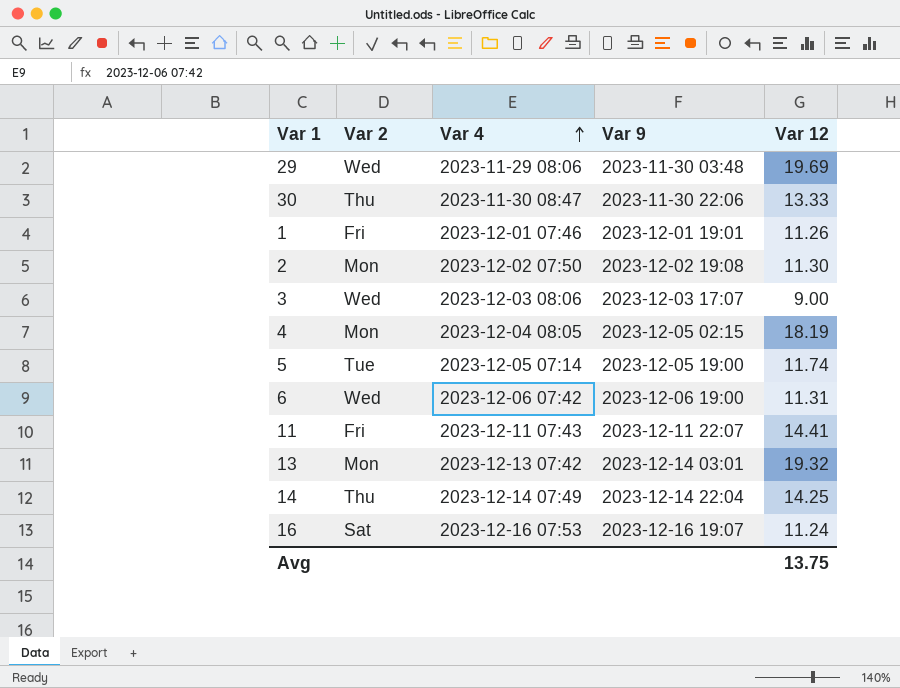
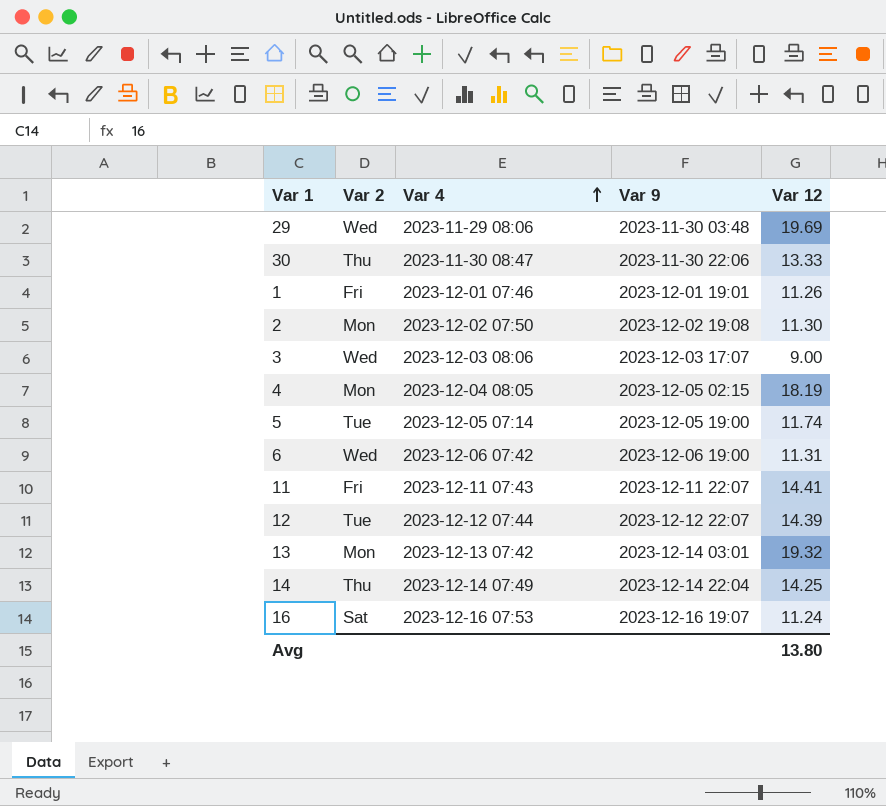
row 12: none -> Tue | 2023-12-12 07:44 | 2023-12-12 22:07 | 14.39
Avg | Var 12: 13.75 -> 13.80

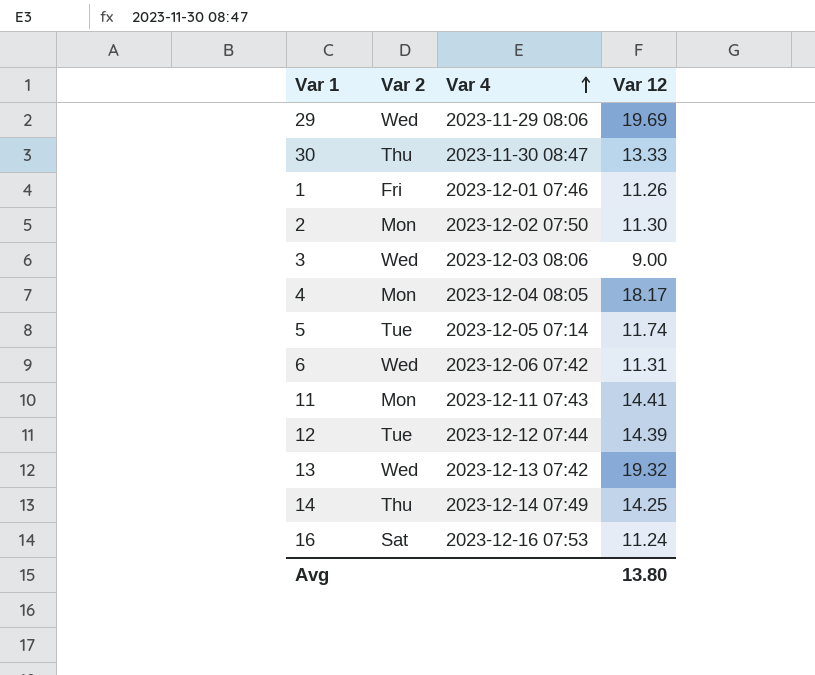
column Var 9 | position: 4 -> none
4 | Var 12: 18.19 -> 18.17
11 | Var 2: Fri -> Mon
13 | Var 2: Mon -> Wed

